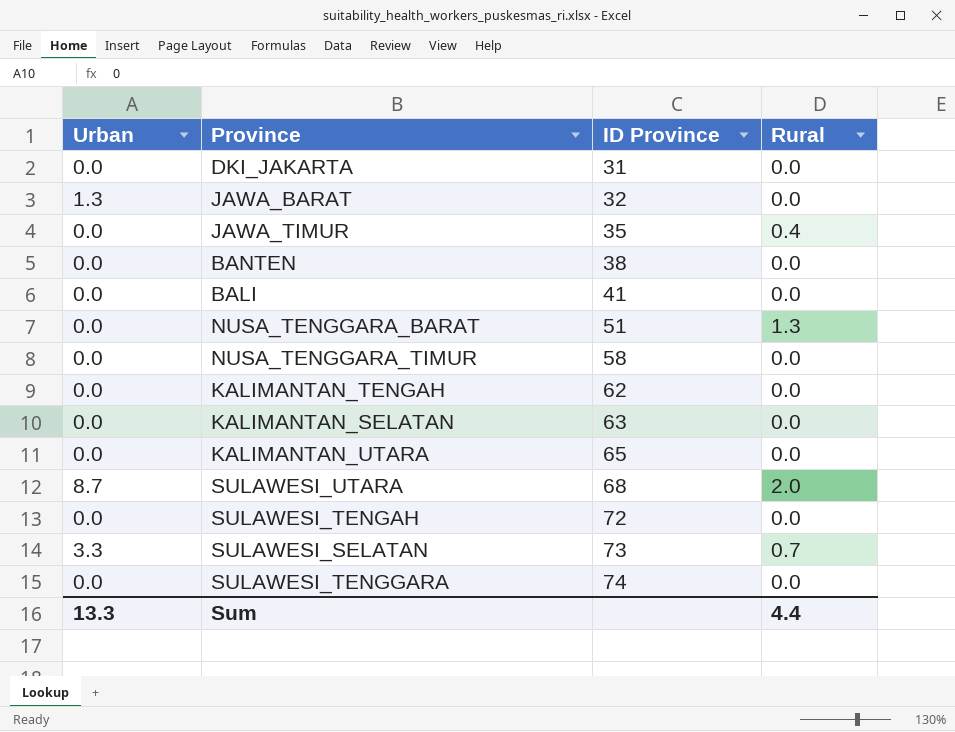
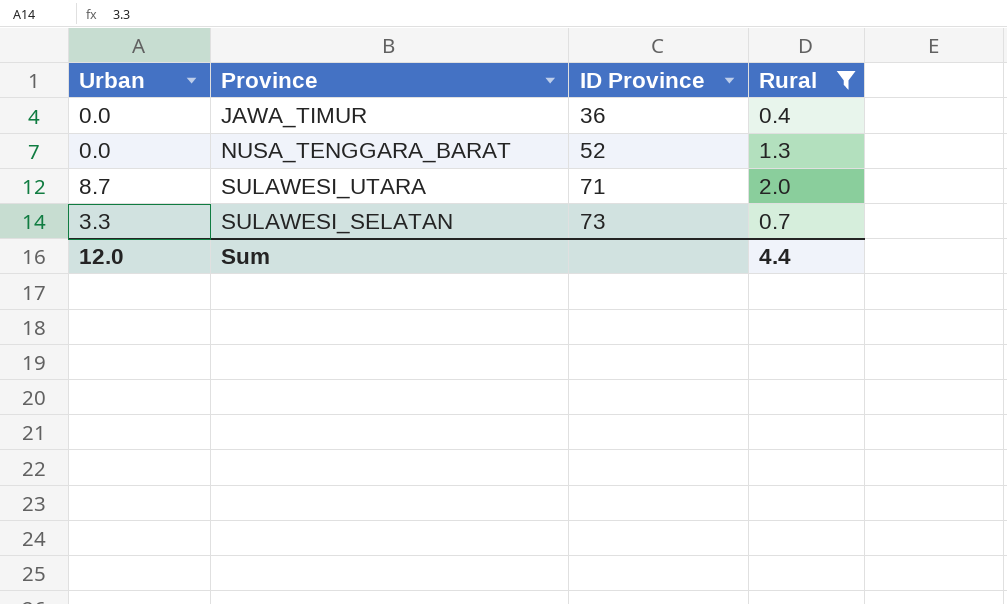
filter: none -> Rural != 0.0
JAWA_TIMUR | ID Province: 35 -> 36
NUSA_TENGGARA_BARAT | ID Province: 51 -> 52
SULAWESI_UTARA | ID Province: 68 -> 71
Sum | Urban: 13.3 -> 12.0

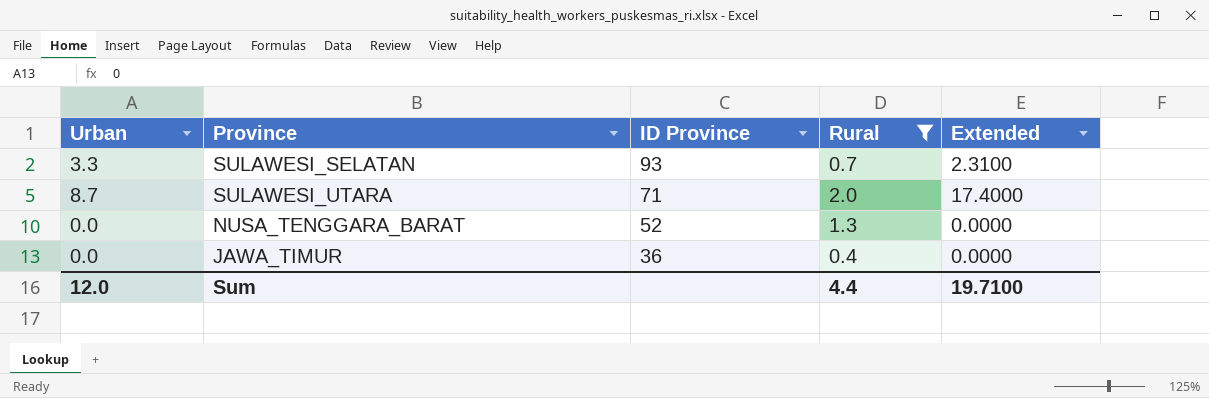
row order: ID Province ascending -> ID Province descending
column Extended | formula: none -> [Urban] * [Rural]
SULAWESI_SELATAN | ID Province: 73 -> 93

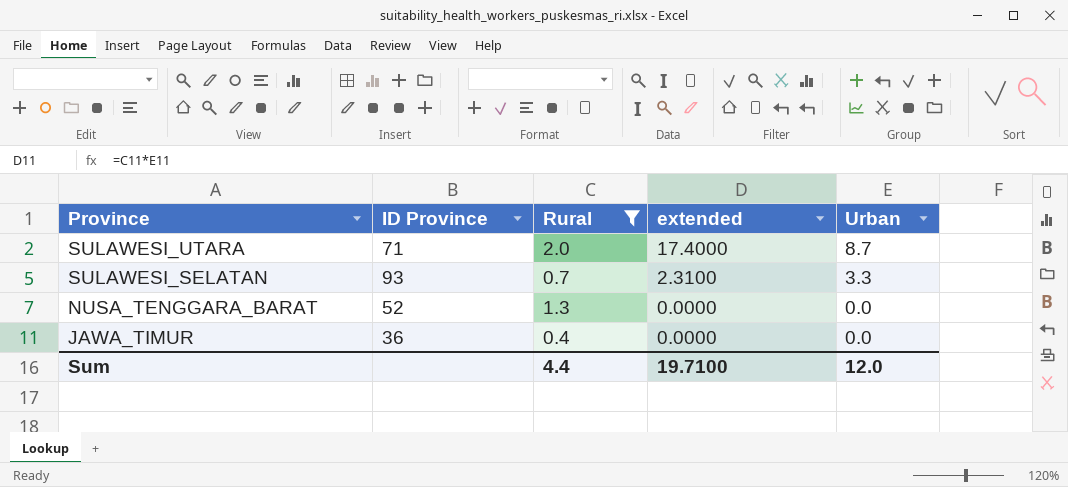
row order: ID Province descending -> Province descending
column name: Extended -> extended
column Urban | position: 1 -> 5

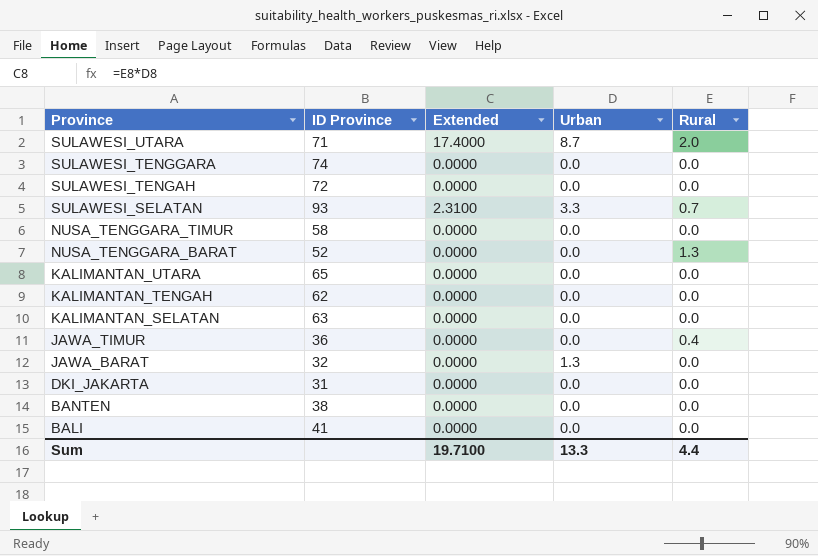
filter: Rural != 0.0 -> none
column name: extended -> Extended
column Rural | position: 3 -> 5
Sum | Urban: 12.0 -> 13.3

